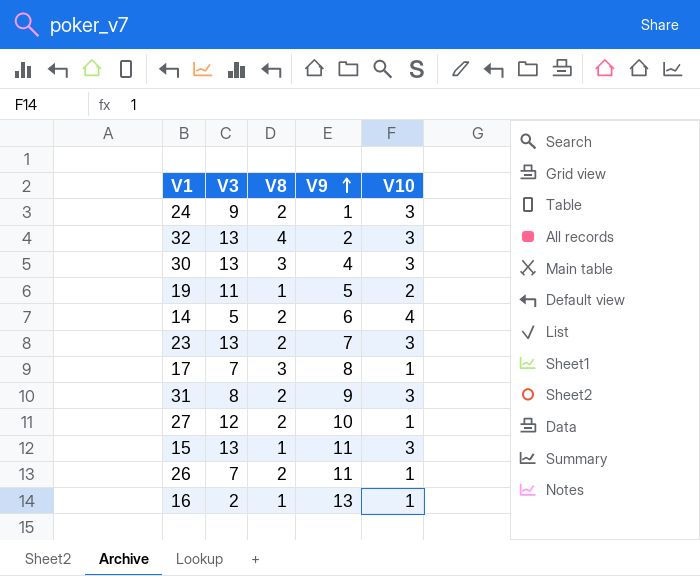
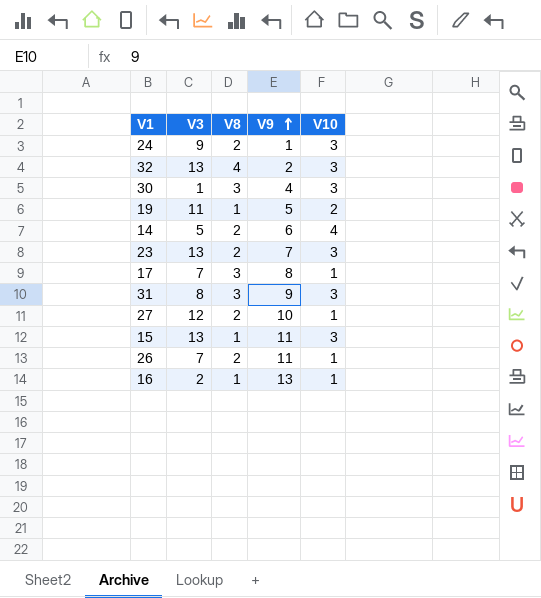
30 | V3: 13 -> 1
31 | V8: 2 -> 3

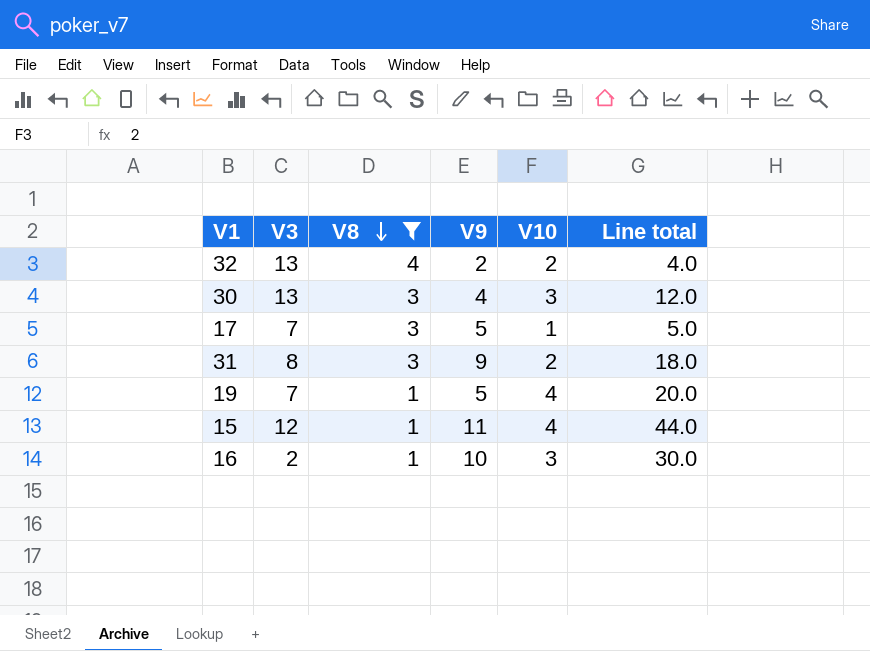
filter: none -> V8 != 2
row order: V9 ascending -> V8 descending
column Line total | formula: none -> [V9] * [V10]
32 | V10: 3 -> 2
30 | V3: 1 -> 13
17 | V9: 8 -> 5
31 | V10: 3 -> 2
19 | V3: 11 -> 7
19 | V10: 2 -> 4
15 | V3: 13 -> 12
15 | V10: 3 -> 4
16 | V9: 13 -> 10
16 | V10: 1 -> 3

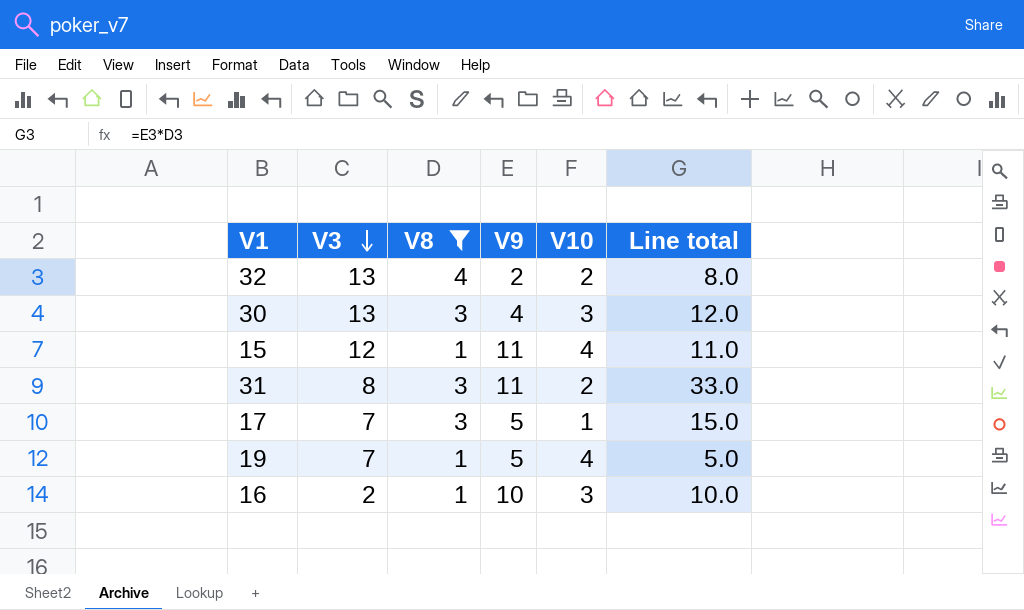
row order: V8 descending -> V3 descending
column Line total | formula: [V9] * [V10] -> [V8] * [V9]
31 | V9: 9 -> 11

